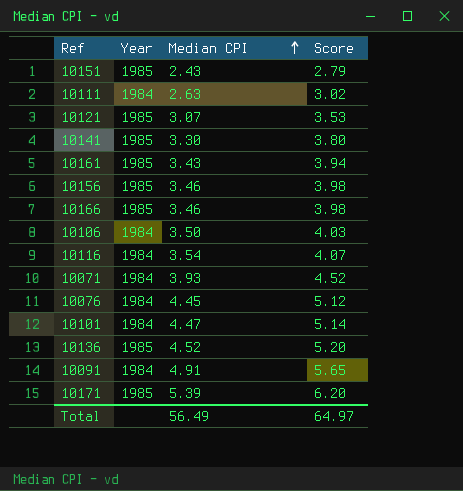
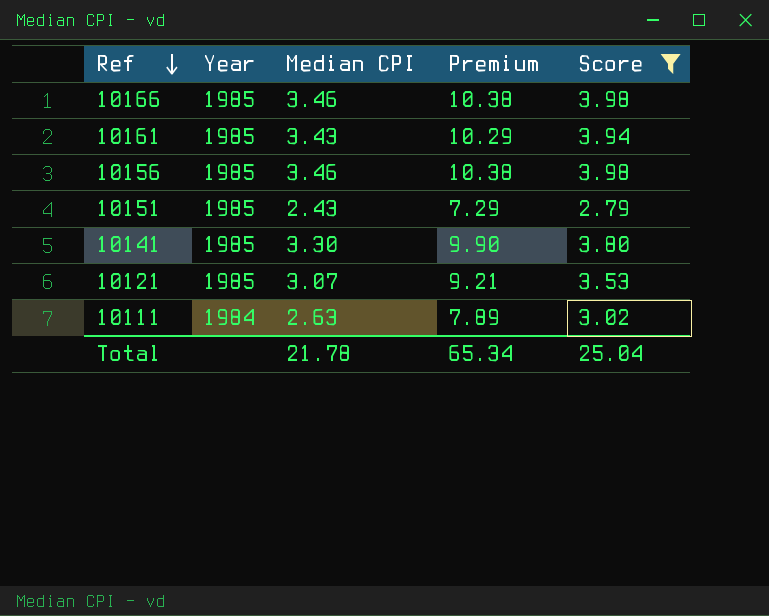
filter: none -> Score <= 3.98
row order: Median CPI ascending -> Ref descending
column Premium | formula: none -> [Median CPI] * 3
Total | Median CPI: 56.49 -> 21.78
Total | Score: 64.97 -> 25.04

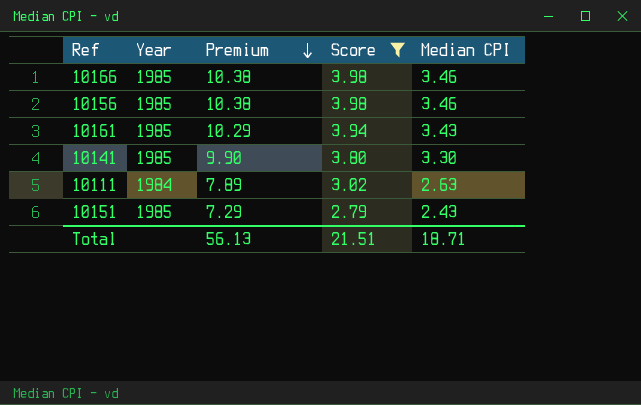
row order: Ref descending -> Premium descending
column Median CPI | position: 3 -> 5
row 10121: 1985 | 3.07 | 9.21 | 3.53 -> none
Total | Premium: 65.34 -> 56.13
Total | Score: 25.04 -> 21.51
Total | Median CPI: 21.78 -> 18.71

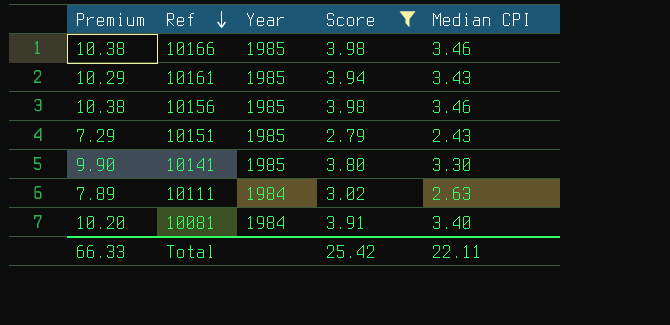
row order: Premium descending -> Ref descending
column Premium | position: 3 -> 1
row 10081: none -> 10.20 | 1984 | 3.91 | 3.40
Total | Premium: 56.13 -> 66.33
Total | Score: 21.51 -> 25.42
Total | Median CPI: 18.71 -> 22.11

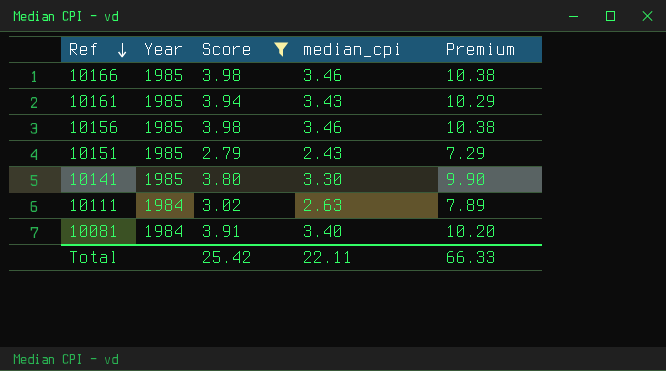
column name: Median CPI -> median_cpi
column Premium | position: 1 -> 5

